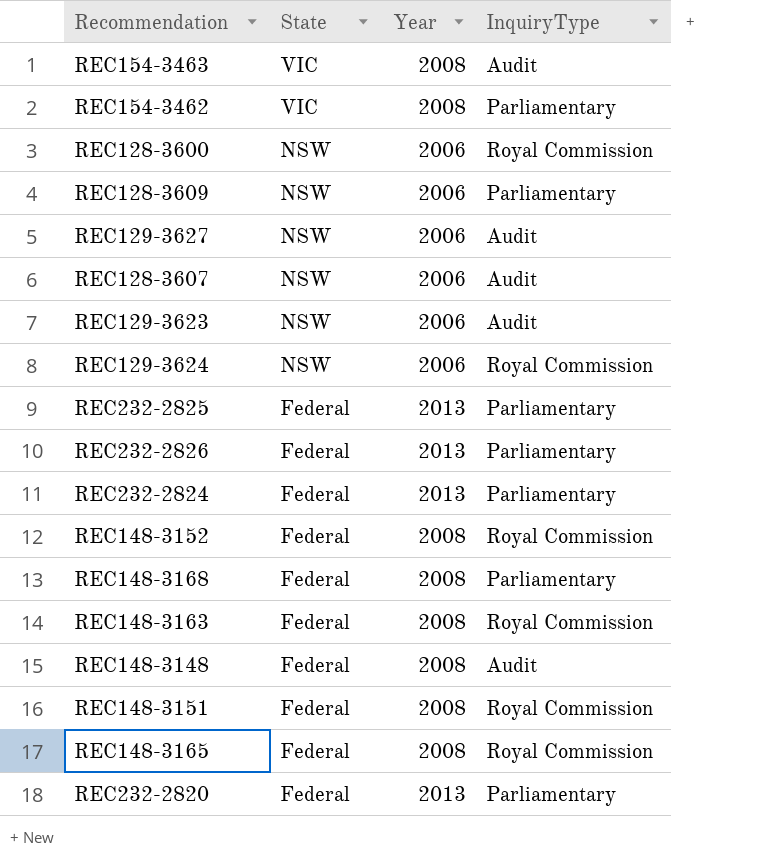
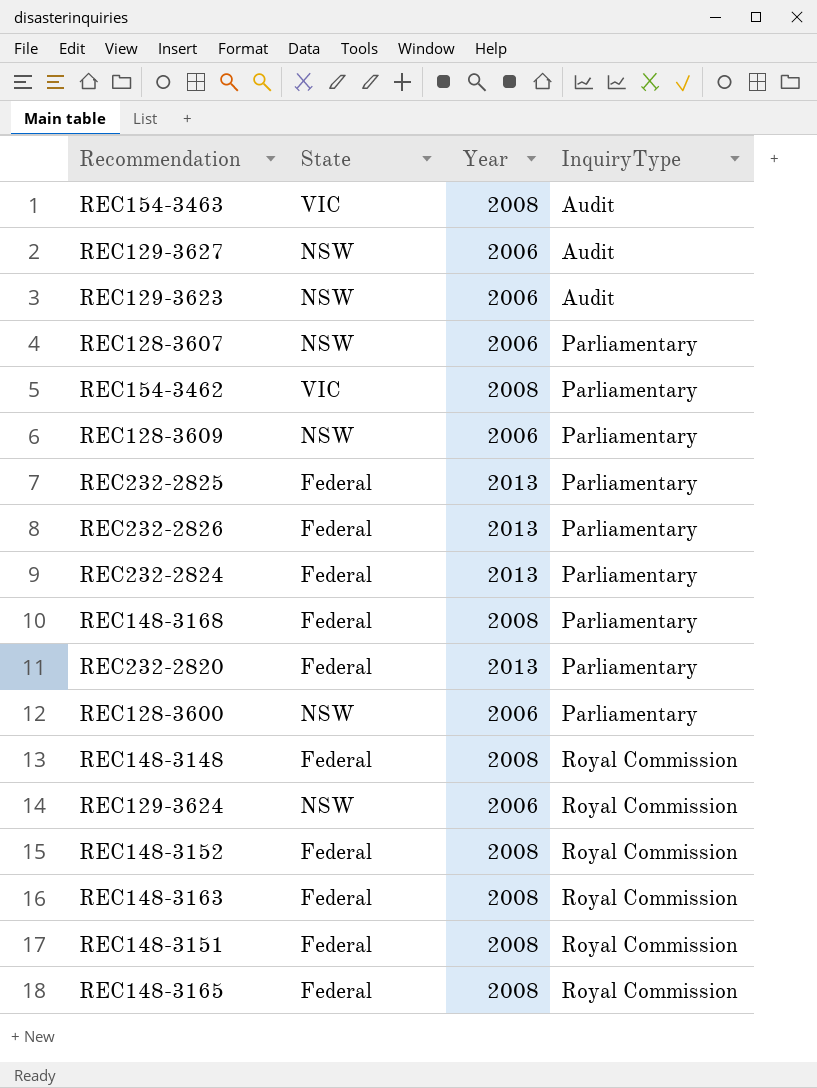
row order: State descending -> InquiryType ascending
REC128-3607 | InquiryType: Audit -> Parliamentary
REC128-3600 | InquiryType: Royal Commission -> Parliamentary
REC148-3148 | InquiryType: Audit -> Royal Commission

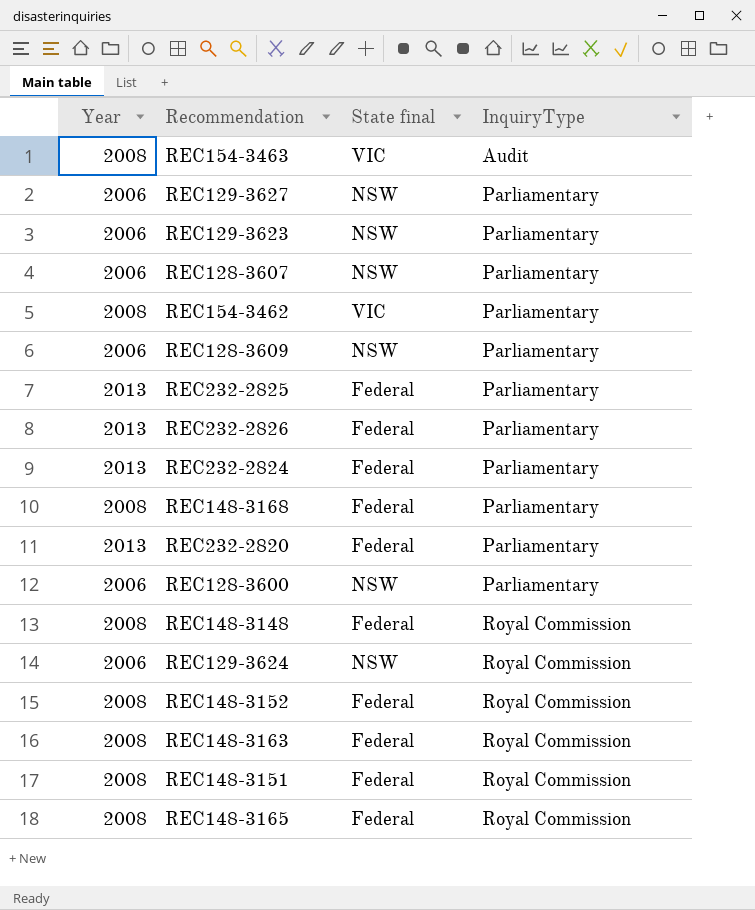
column Year | position: 3 -> 1
column name: State -> State final
REC129-3627 | InquiryType: Audit -> Parliamentary
REC129-3623 | InquiryType: Audit -> Parliamentary

